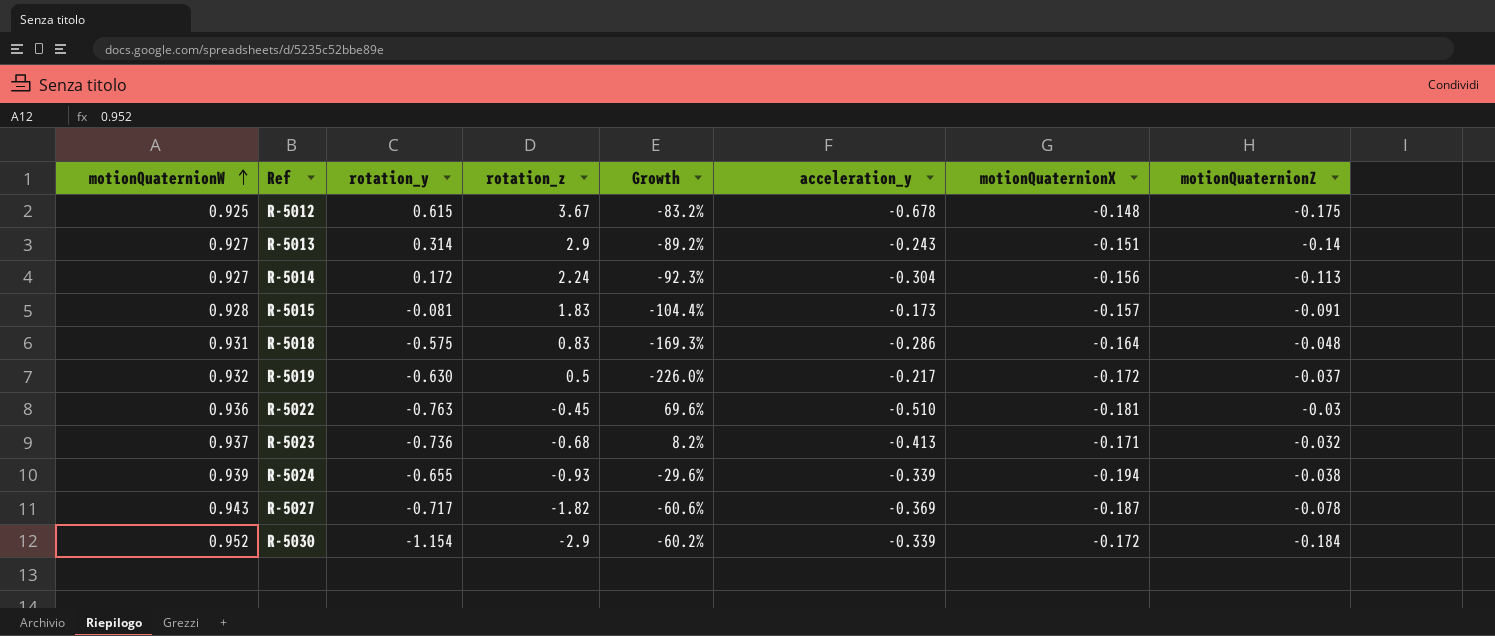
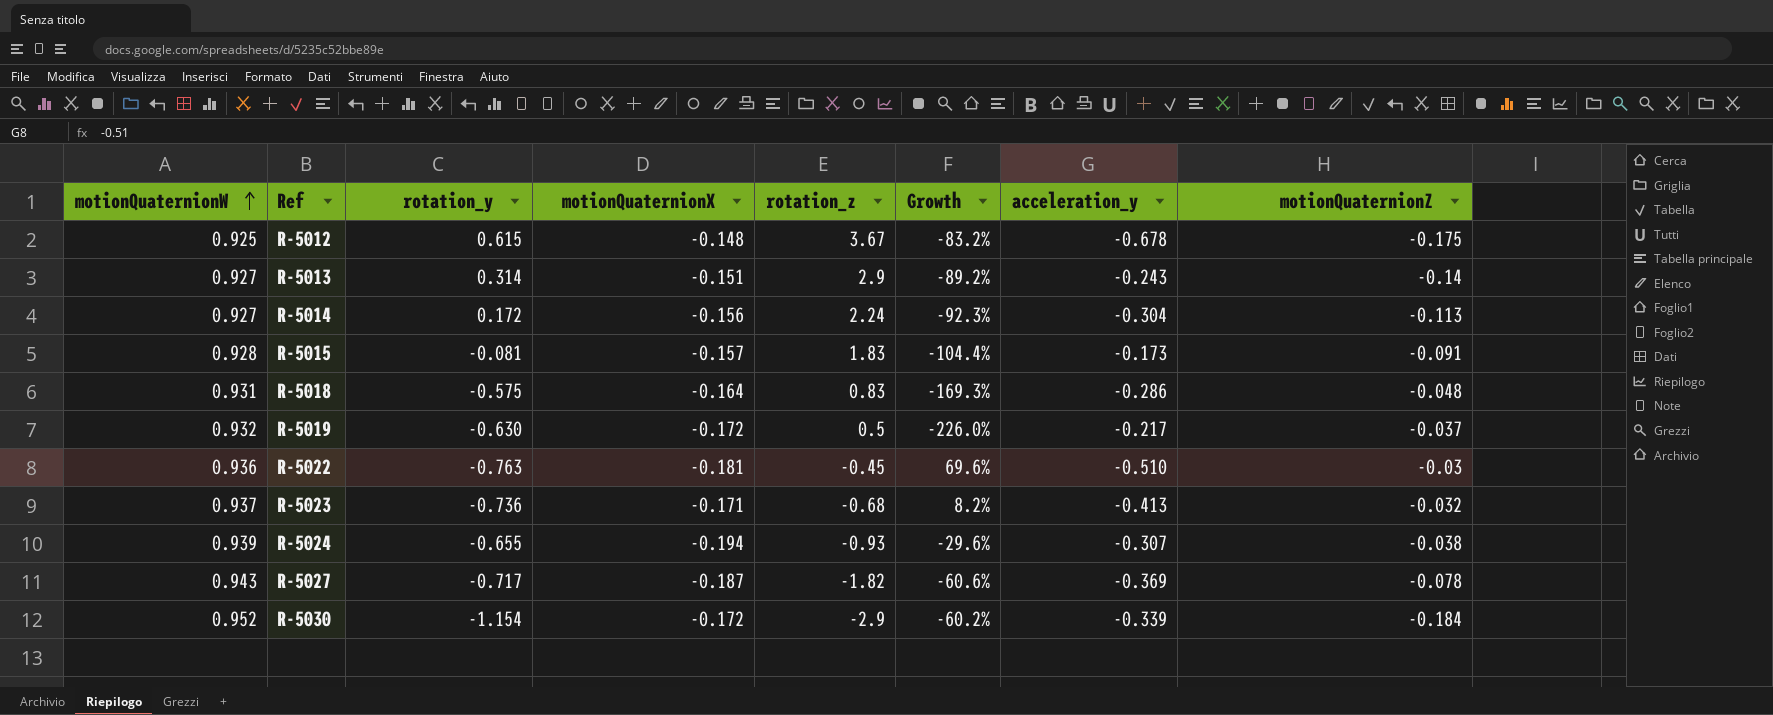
column motionQuaternionX | position: 7 -> 4
R-5024 | acceleration_y: -0.339 -> -0.307

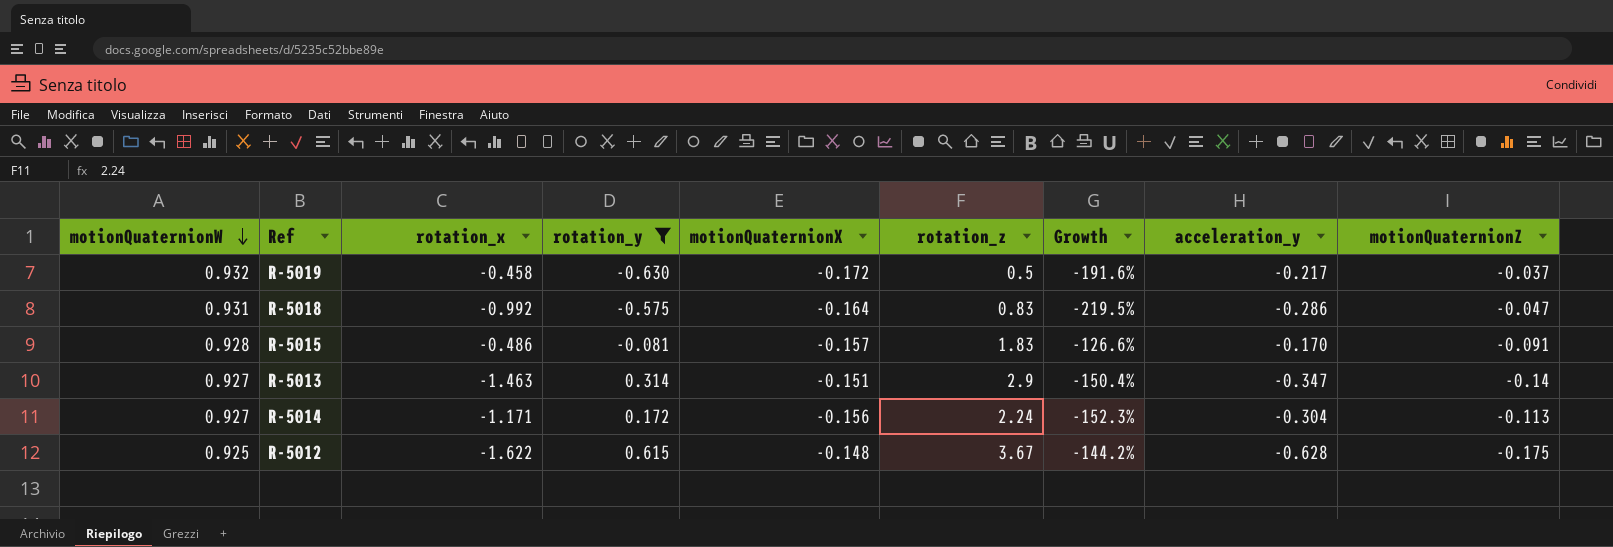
filter: none -> rotation_y >= -0.630
row order: motionQuaternionW ascending -> motionQuaternionW descending
column rotation_x | position: none -> 3
column Growth | formula: ([rotation_y] - [rotation_z]) / [rotation_z] -> ([rotation_x] - [rotation_z]) / [rotation_z]
R-5018 | motionQuaternionZ: -0.048 -> -0.047
R-5015 | acceleration_y: -0.173 -> -0.170
R-5013 | acceleration_y: -0.243 -> -0.347
R-5012 | acceleration_y: -0.678 -> -0.628

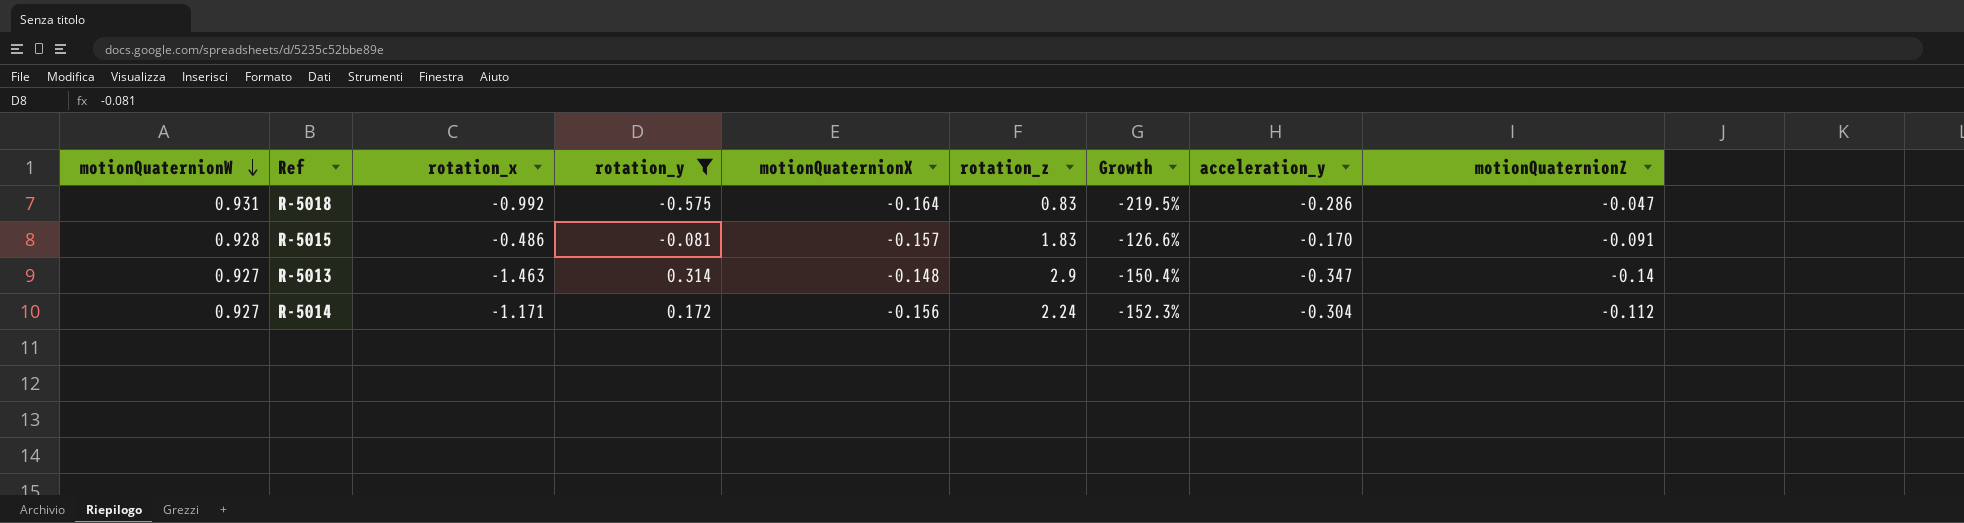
row R-5019: 0.932 | -0.458 | -0.630 | -0.172 | 0.5 | -191.6% | -0.217 | -0.037 -> none
row R-5012: 0.925 | -1.622 | 0.615 | -0.148 | 3.67 | -144.2% | -0.628 | -0.175 -> none
R-5013 | motionQuaternionX: -0.151 -> -0.148
R-5014 | motionQuaternionZ: -0.113 -> -0.112

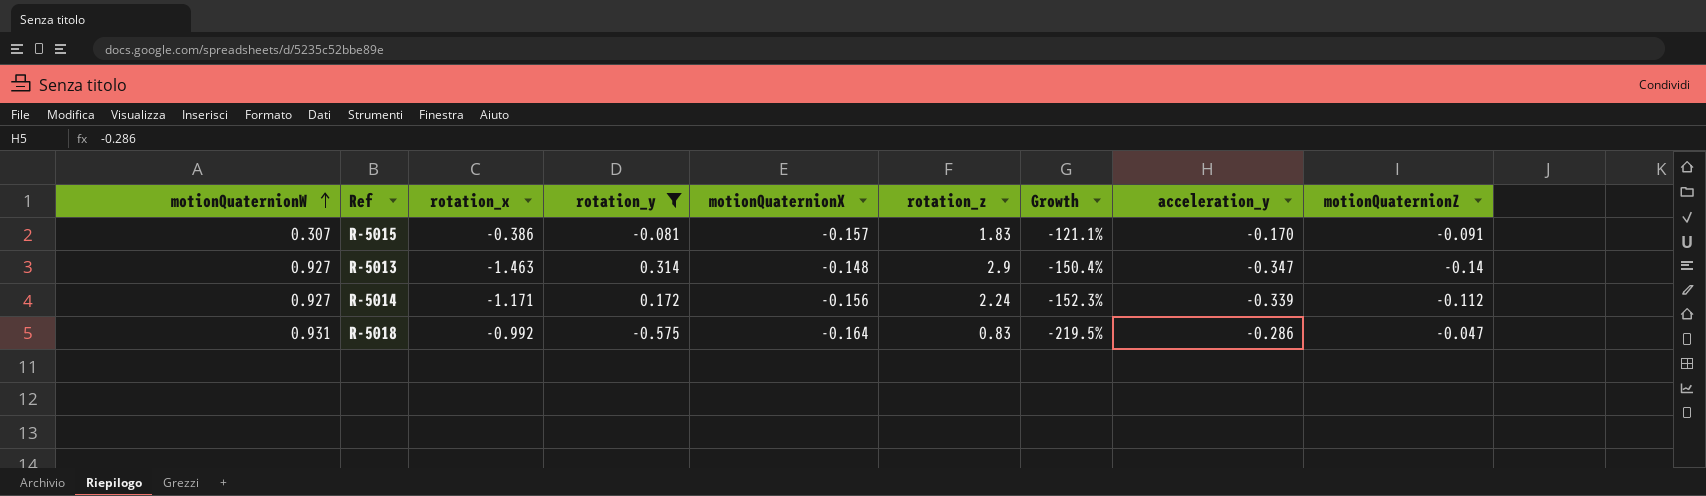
row order: motionQuaternionW descending -> motionQuaternionW ascending
R-5015 | motionQuaternionW: 0.928 -> 0.307
R-5015 | rotation_x: -0.486 -> -0.386
R-5015 | Growth: -126.6% -> -121.1%
R-5014 | acceleration_y: -0.304 -> -0.339

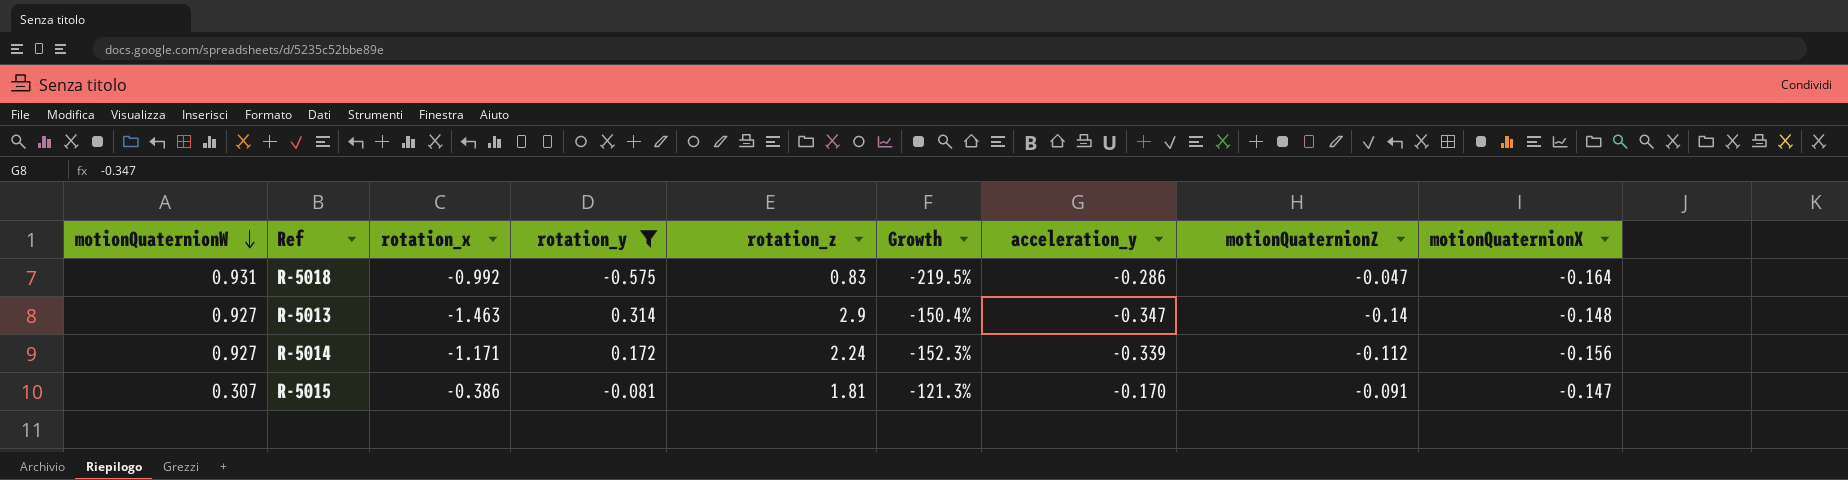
row order: motionQuaternionW ascending -> motionQuaternionW descending
column motionQuaternionX | position: 5 -> 9
R-5015 | rotation_z: 1.83 -> 1.81
R-5015 | Growth: -121.1% -> -121.3%
R-5015 | motionQuaternionX: -0.157 -> -0.147

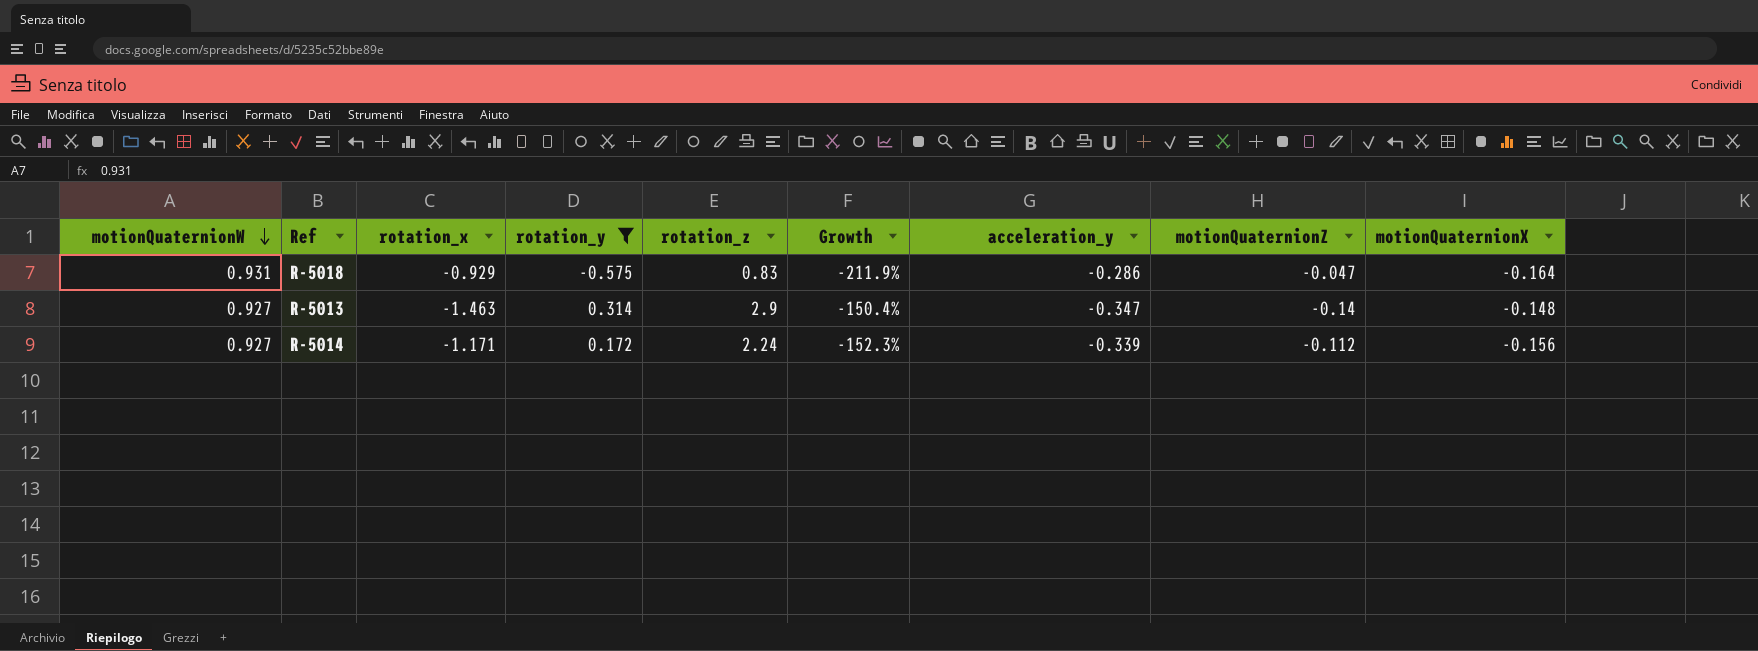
row R-5015: 0.307 | -0.386 | -0.081 | 1.81 | -121.3% | -0.170 | -0.091 | -0.147 -> none
R-5018 | rotation_x: -0.992 -> -0.929
R-5018 | Growth: -219.5% -> -211.9%

